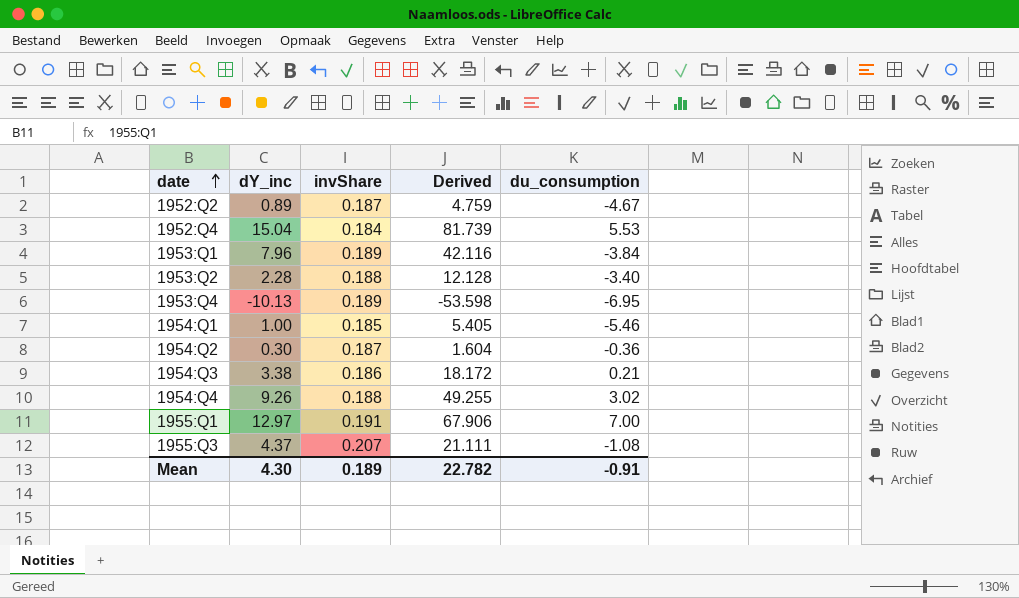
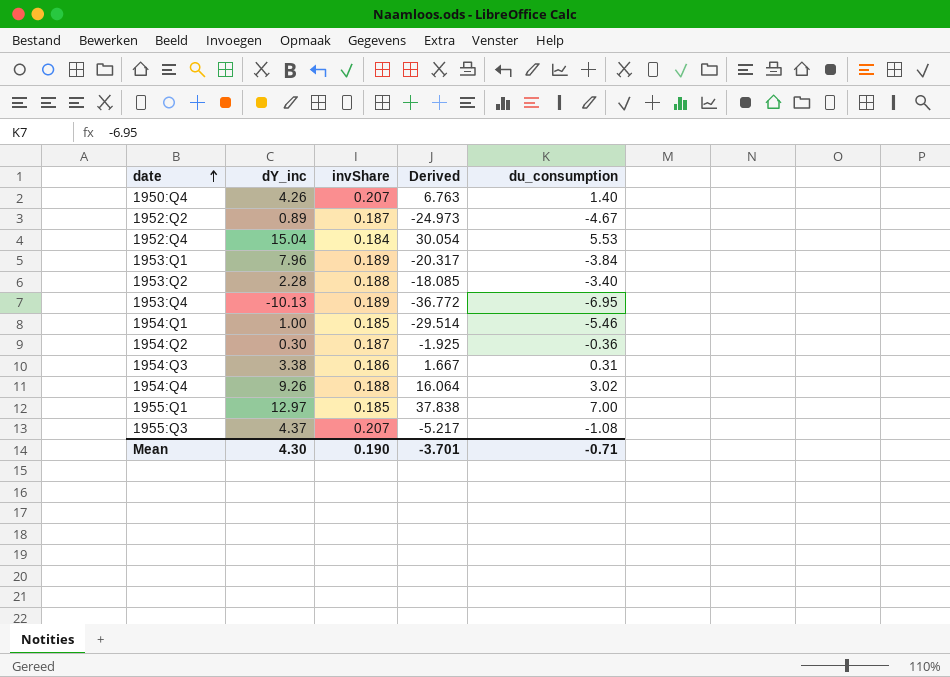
column Derived | formula: [dY_inc] / [invShare] -> [du_consumption] / [invShare]
row 1950:Q4: none -> 4.26 | 0.207 | 6.763 | 1.40
1954:Q3 | du_consumption: 0.21 -> 0.31
1955:Q1 | invShare: 0.191 -> 0.185
Mean | invShare: 0.189 -> 0.190
Mean | Derived: 22.782 -> -3.701
Mean | du_consumption: -0.91 -> -0.71

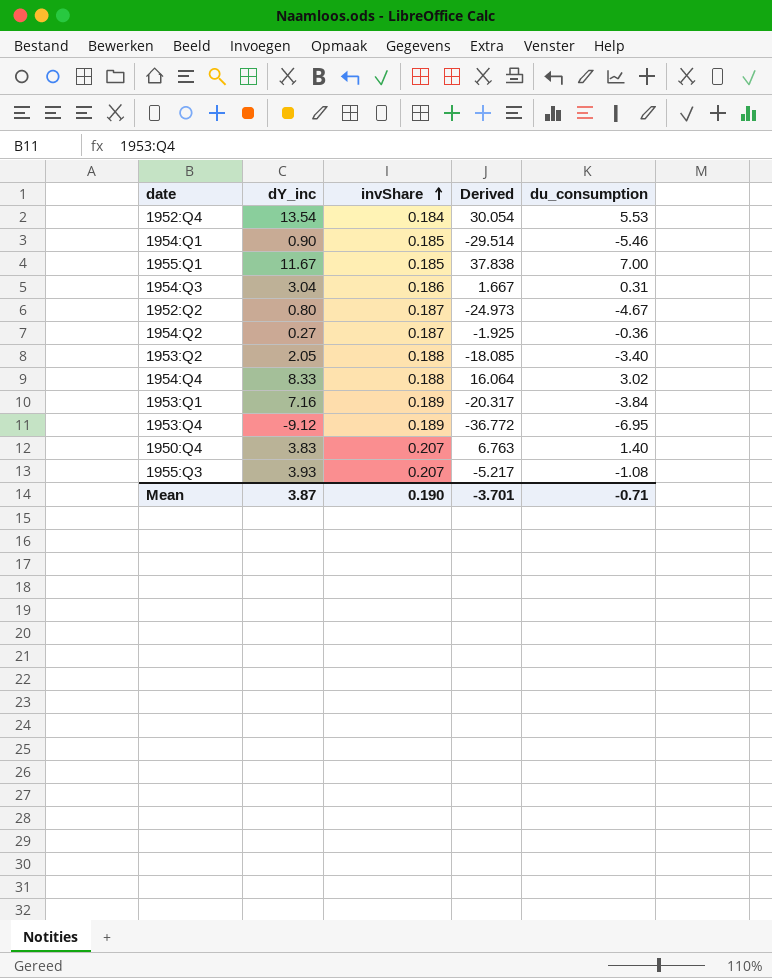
row order: date ascending -> invShare ascending
1952:Q4 | dY_inc: 15.04 -> 13.54
1954:Q1 | dY_inc: 1.00 -> 0.90
1955:Q1 | dY_inc: 12.97 -> 11.67
1954:Q3 | dY_inc: 3.38 -> 3.04
1952:Q2 | dY_inc: 0.89 -> 0.80
1954:Q2 | dY_inc: 0.30 -> 0.27
1953:Q2 | dY_inc: 2.28 -> 2.05
1954:Q4 | dY_inc: 9.26 -> 8.33
1953:Q1 | dY_inc: 7.96 -> 7.16
1953:Q4 | dY_inc: -10.13 -> -9.12
1950:Q4 | dY_inc: 4.26 -> 3.83
1955:Q3 | dY_inc: 4.37 -> 3.93
Mean | dY_inc: 4.30 -> 3.87

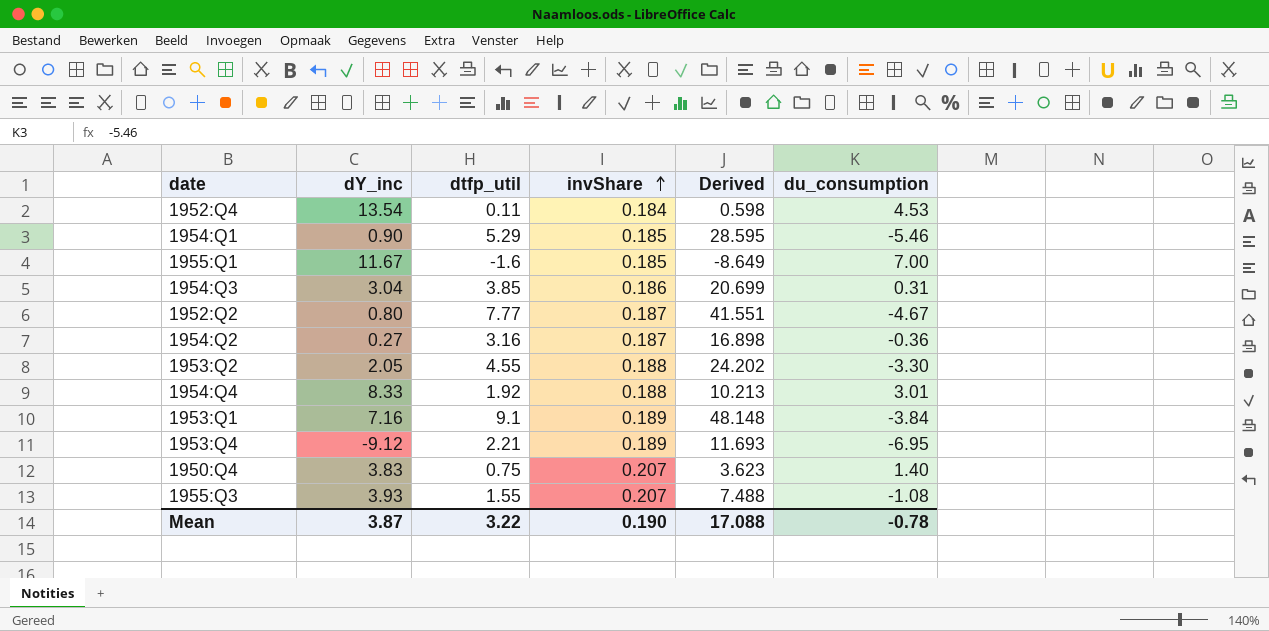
column dtfp_util | position: none -> 3
column Derived | formula: [du_consumption] / [invShare] -> [dtfp_util] / [invShare]
1952:Q4 | du_consumption: 5.53 -> 4.53
1953:Q2 | du_consumption: -3.40 -> -3.30
1954:Q4 | du_consumption: 3.02 -> 3.01
Mean | Derived: -3.701 -> 17.088
Mean | du_consumption: -0.71 -> -0.78

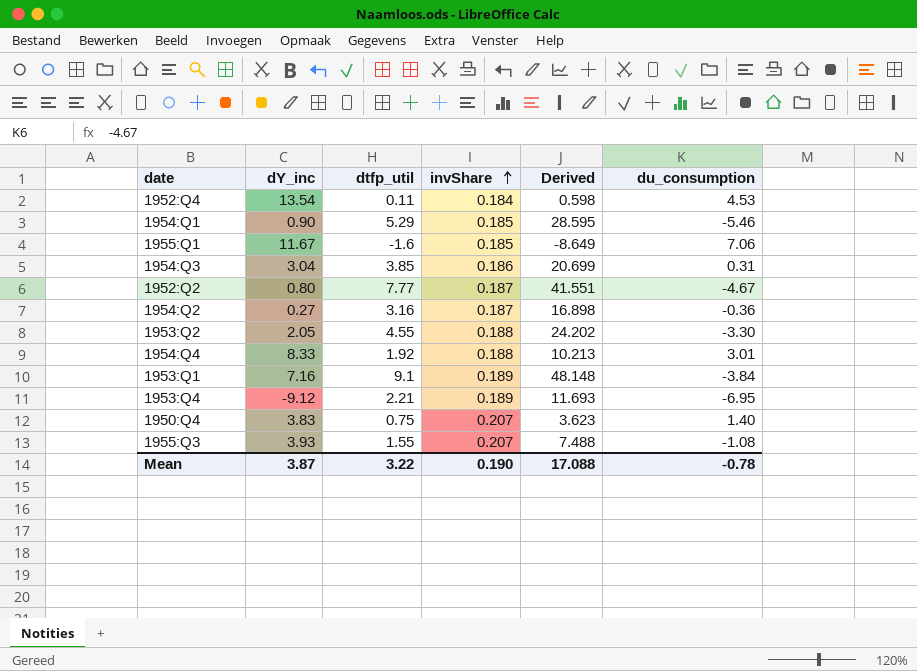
1955:Q1 | du_consumption: 7.00 -> 7.06

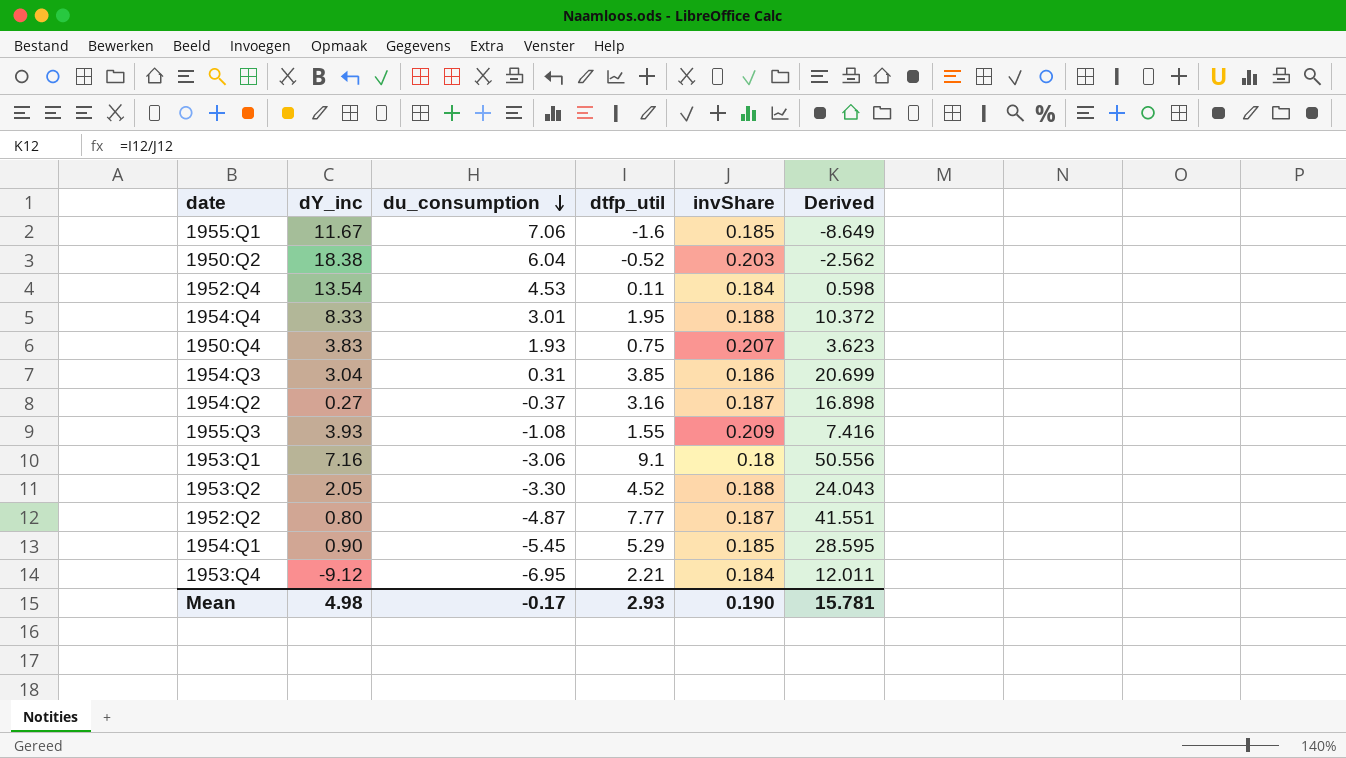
row order: invShare ascending -> du_consumption descending
column du_consumption | position: 6 -> 3
row 1950:Q2: none -> 18.38 | 6.04 | -0.52 | 0.203 | -2.562
1954:Q4 | dtfp_util: 1.92 -> 1.95
1954:Q4 | Derived: 10.213 -> 10.372
1950:Q4 | du_consumption: 1.40 -> 1.93
1954:Q2 | du_consumption: -0.36 -> -0.37
1955:Q3 | invShare: 0.207 -> 0.209
1955:Q3 | Derived: 7.488 -> 7.416
1953:Q1 | du_consumption: -3.84 -> -3.06
1953:Q1 | invShare: 0.189 -> 0.18
1953:Q1 | Derived: 48.148 -> 50.556
1953:Q2 | dtfp_util: 4.55 -> 4.52
1953:Q2 | Derived: 24.202 -> 24.043
1952:Q2 | du_consumption: -4.67 -> -4.87
1954:Q1 | du_consumption: -5.46 -> -5.45
1953:Q4 | invShare: 0.189 -> 0.184
1953:Q4 | Derived: 11.693 -> 12.011
Mean | dY_inc: 3.87 -> 4.98
Mean | du_consumption: -0.78 -> -0.17
Mean | dtfp_util: 3.22 -> 2.93
Mean | Derived: 17.088 -> 15.781

